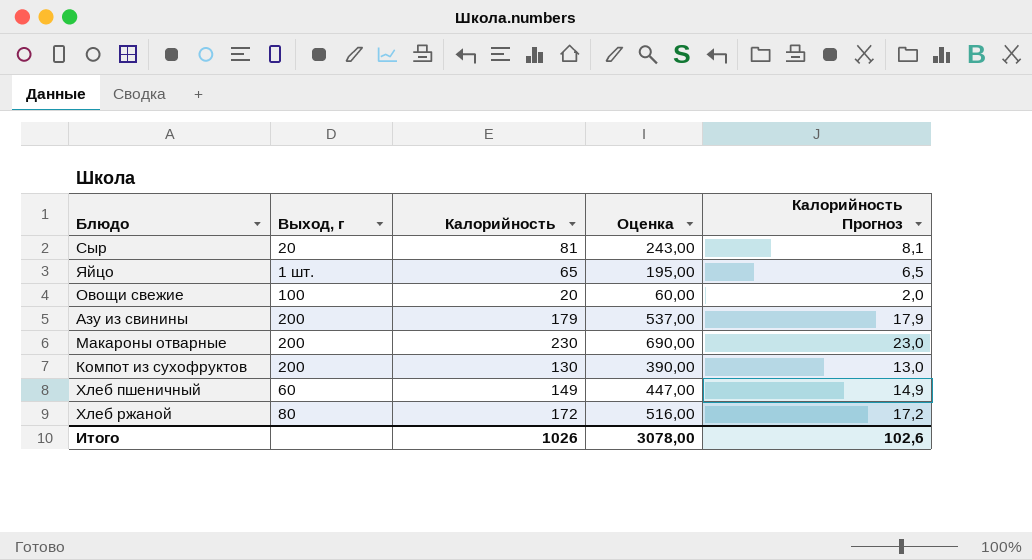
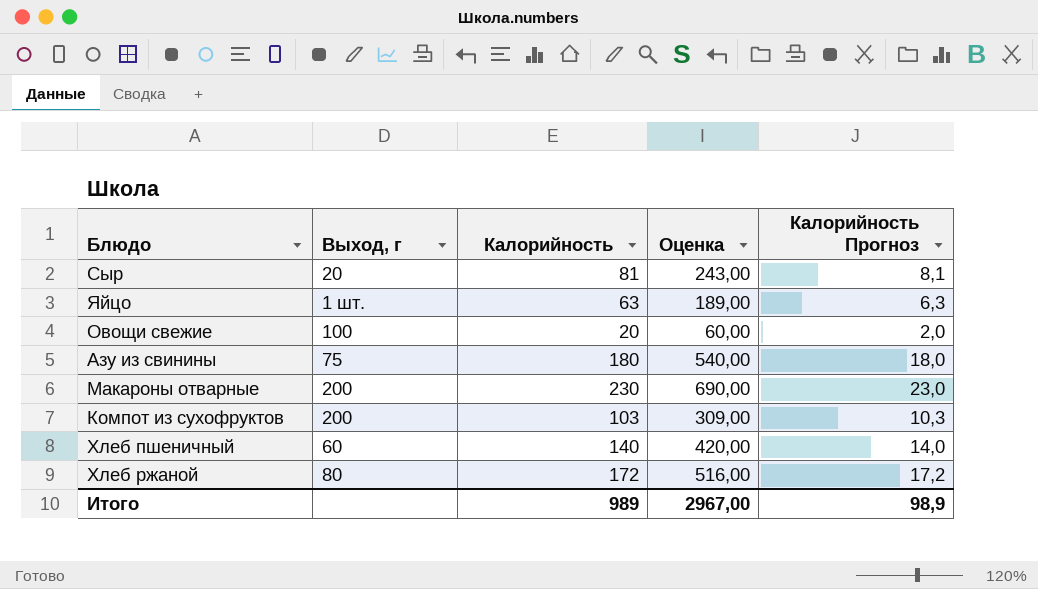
Яйцо | Калорийность: 65 -> 63
Яйцо | Оценка: 195,00 -> 189,00
Яйцо | Калорийность Прогноз: 6,5 -> 6,3
Азу из свинины | Выход, г: 200 -> 75
Азу из свинины | Калорийность: 179 -> 180
Азу из свинины | Оценка: 537,00 -> 540,00
Азу из свинины | Калорийность Прогноз: 17,9 -> 18,0
Компот из сухофруктов | Калорийность: 130 -> 103
Компот из сухофруктов | Оценка: 390,00 -> 309,00
Компот из сухофруктов | Калорийность Прогноз: 13,0 -> 10,3
Хлеб пшеничный | Калорийность: 149 -> 140
Хлеб пшеничный | Оценка: 447,00 -> 420,00
Хлеб пшеничный | Калорийность Прогноз: 14,9 -> 14,0
Итого | Калорийность: 1026 -> 989
Итого | Оценка: 3078,00 -> 2967,00
Итого | Калорийность Прогноз: 102,6 -> 98,9

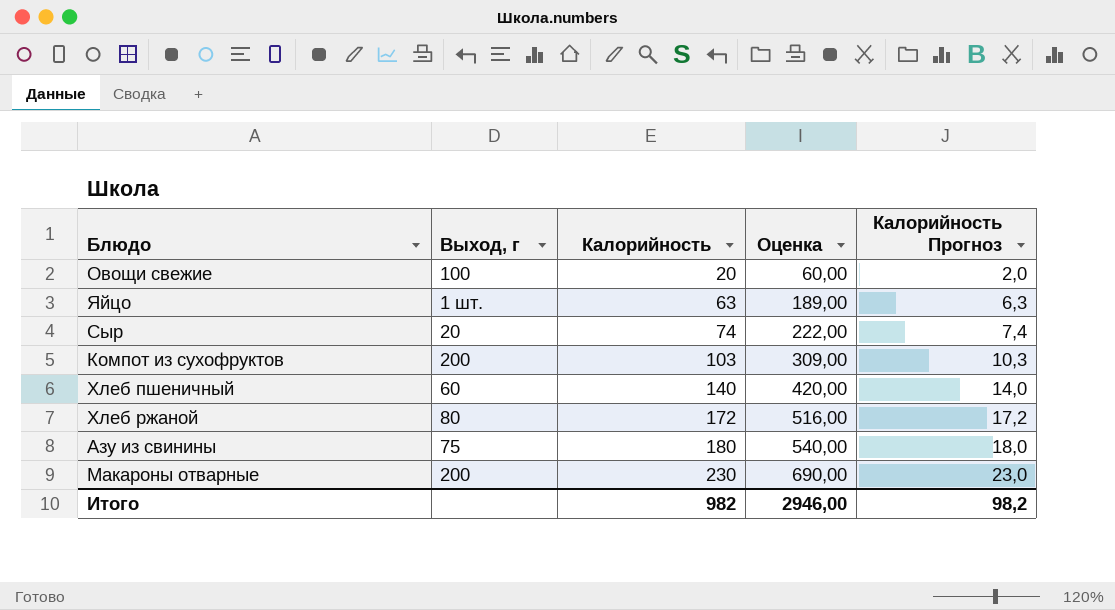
row order: none -> Калорийность ascending
Сыр | Калорийность: 81 -> 74
Сыр | Оценка: 243,00 -> 222,00
Сыр | Калорийность Прогноз: 8,1 -> 7,4
Итого | Калорийность: 989 -> 982
Итого | Оценка: 2967,00 -> 2946,00
Итого | Калорийность Прогноз: 98,9 -> 98,2

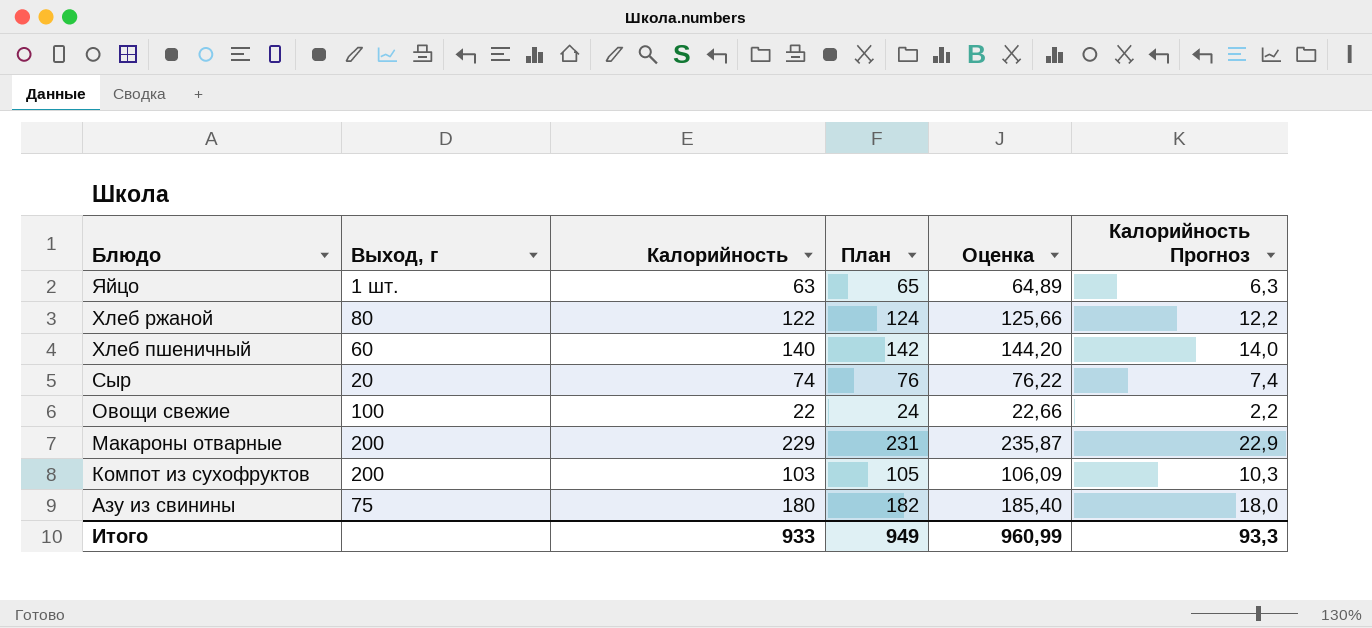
row order: Калорийность ascending -> Блюдо descending
column План | formula: none -> [Калорийность] + 2
column Оценка | formula: [Калорийность] * 3 -> [Калорийность] * 1,03
Хлеб ржаной | Калорийность: 172 -> 122
Хлеб ржаной | Калорийность Прогноз: 17,2 -> 12,2
Овощи свежие | Калорийность: 20 -> 22
Овощи свежие | Калорийность Прогноз: 2,0 -> 2,2
Макароны отварные | Калорийность: 230 -> 229
Макароны отварные | Калорийность Прогноз: 23,0 -> 22,9
Итого | Калорийность: 982 -> 933
Итого | Оценка: 2946,00 -> 960,99
Итого | Калорийность Прогноз: 98,2 -> 93,3

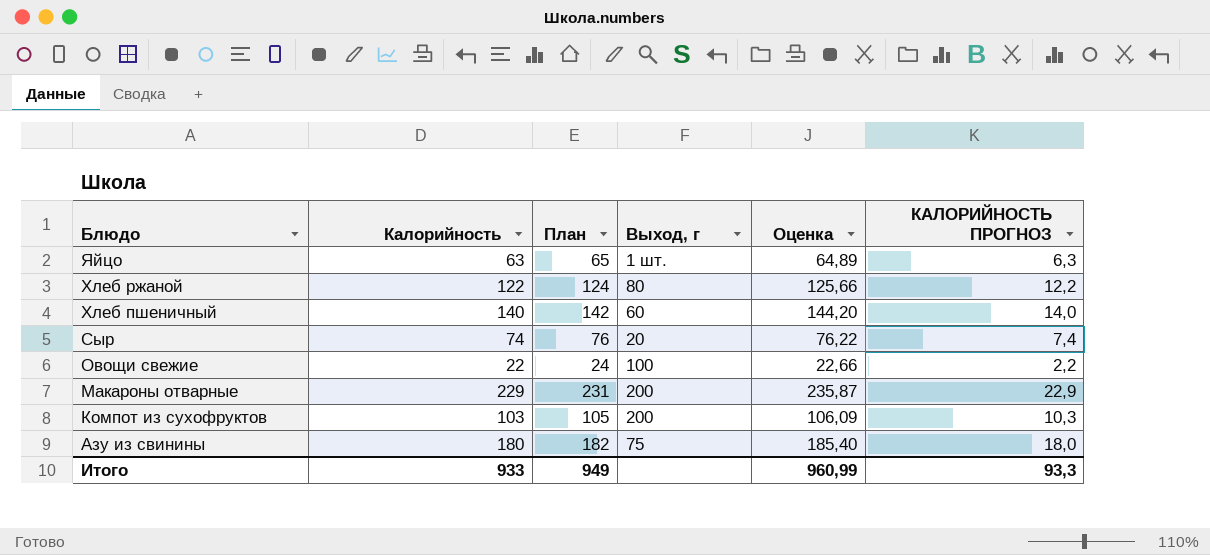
column Выход, г | position: 2 -> 4
column name: Калорийность Прогноз -> КАЛОРИЙНОСТЬ ПРОГНОЗ

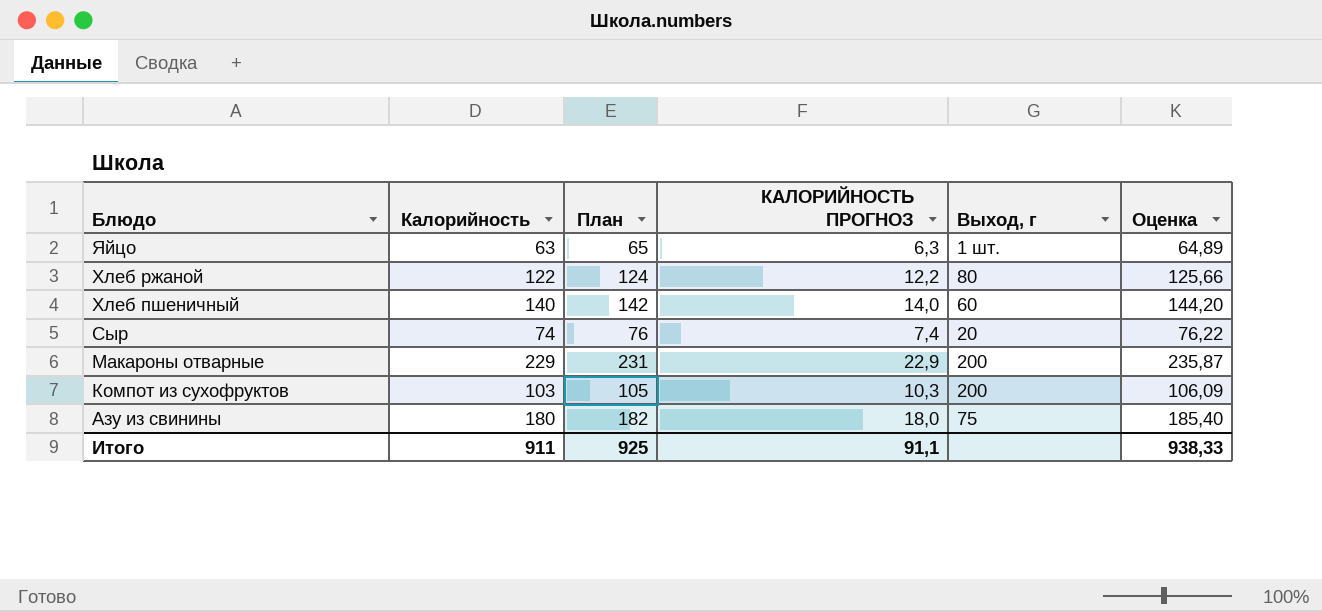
column КАЛОРИЙНОСТЬ ПРОГНОЗ | position: 6 -> 4
row Овощи свежие: 22 | 24 | 100 | 22,66 | 2,2 -> none
Итого | Калорийность: 933 -> 911
Итого | План: 949 -> 925
Итого | КАЛОРИЙНОСТЬ ПРОГНОЗ: 93,3 -> 91,1
Итого | Оценка: 960,99 -> 938,33

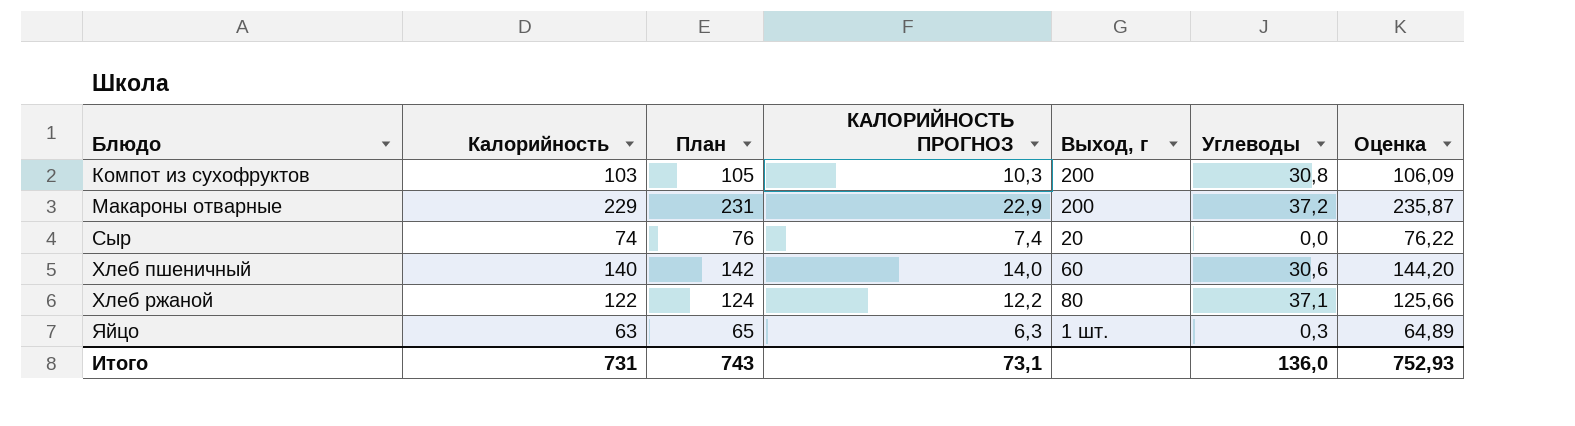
row order: Блюдо descending -> Блюдо ascending
column Углеводы | position: none -> 6
row Азу из свинины: 180 | 182 | 18,0 | 75 | 185,40 -> none
Итого | Калорийность: 911 -> 731
Итого | План: 925 -> 743
Итого | КАЛОРИЙНОСТЬ ПРОГНОЗ: 91,1 -> 73,1
Итого | Оценка: 938,33 -> 752,93

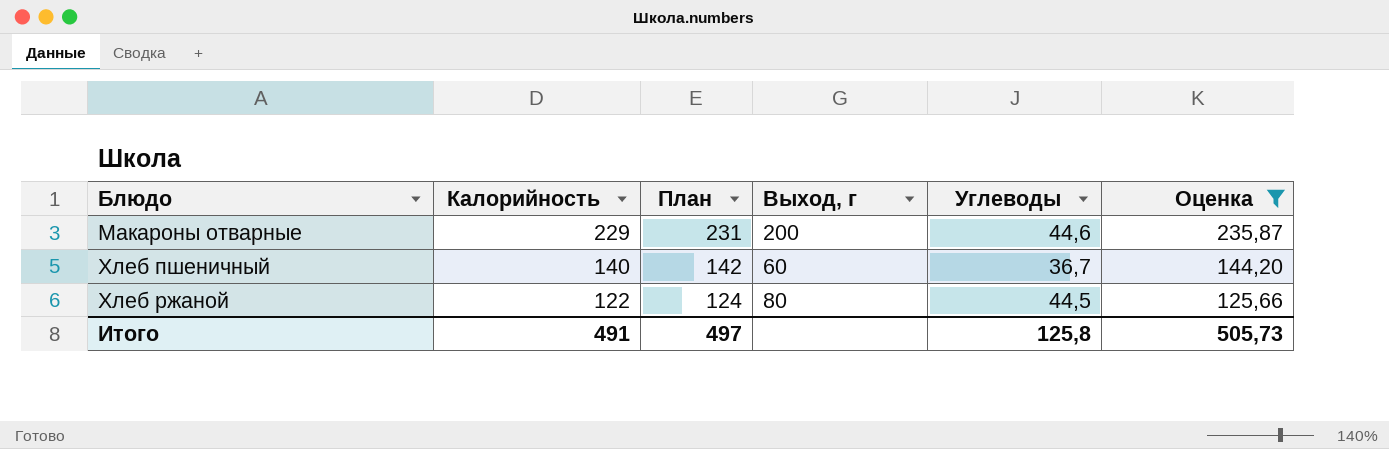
filter: none -> Оценка >= 125,66
column КАЛОРИЙНОСТЬ ПРОГНОЗ | formula: [Калорийность] * 0,1 -> none
Макароны отварные | Углеводы: 37,2 -> 44,6
Хлеб пшеничный | Углеводы: 30,6 -> 36,7
Хлеб ржаной | Углеводы: 37,1 -> 44,5
Итого | Калорийность: 731 -> 491
Итого | План: 743 -> 497
Итого | Углеводы: 136,0 -> 125,8
Итого | Оценка: 752,93 -> 505,73

